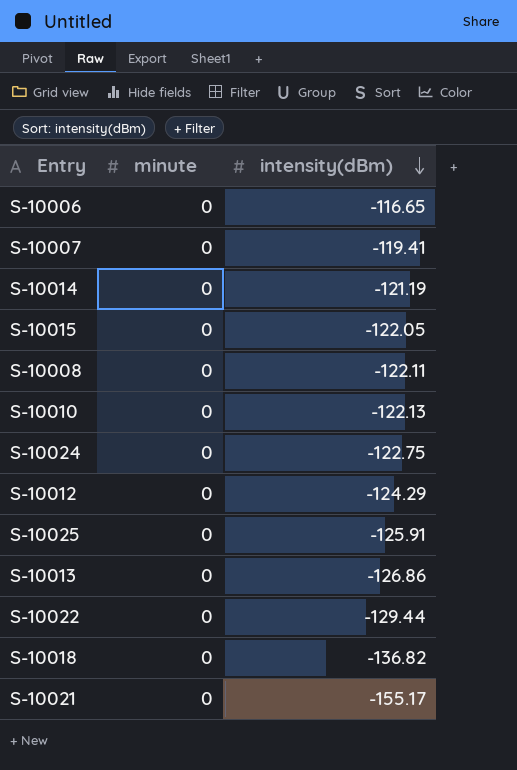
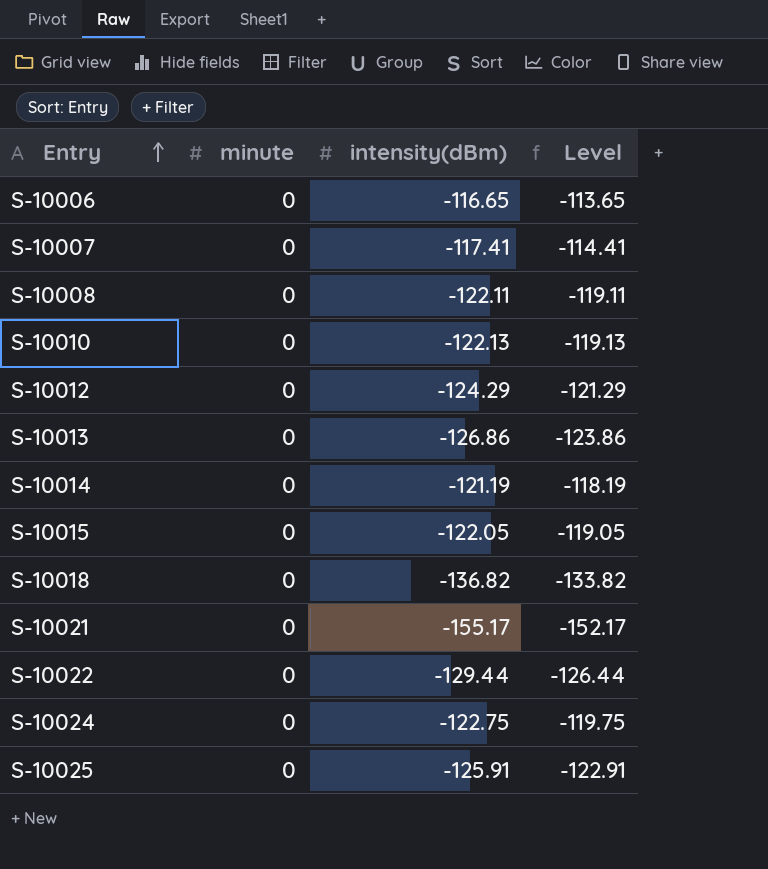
row order: intensity(dBm) descending -> Entry ascending
column Level | formula: none -> [intensity(dBm)] + 3
S-10007 | intensity(dBm): -119.41 -> -117.41

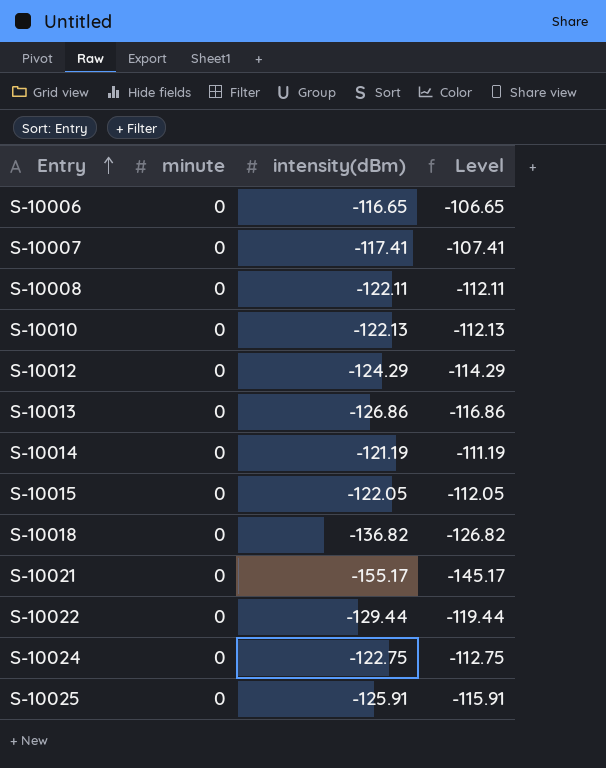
column Level | formula: [intensity(dBm)] + 3 -> [intensity(dBm)] + 10

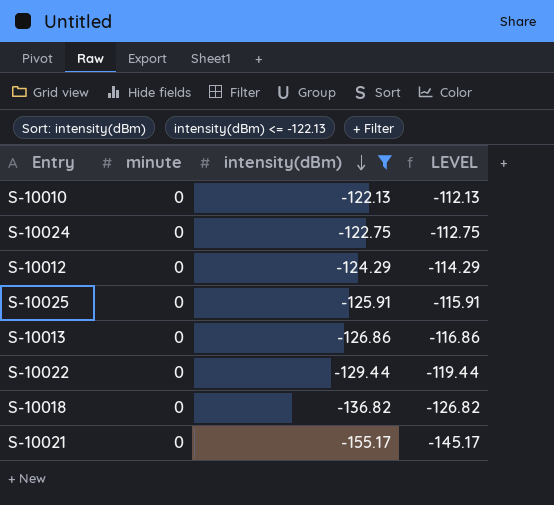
filter: none -> intensity(dBm) <= -122.13
row order: Entry ascending -> intensity(dBm) descending
column name: Level -> LEVEL

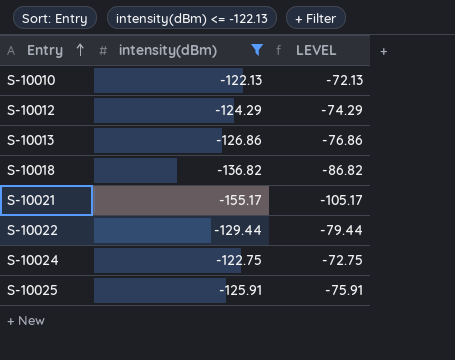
row order: intensity(dBm) descending -> Entry ascending
column minute | position: 2 -> none
column LEVEL | formula: [intensity(dBm)] + 10 -> [intensity(dBm)] + 50

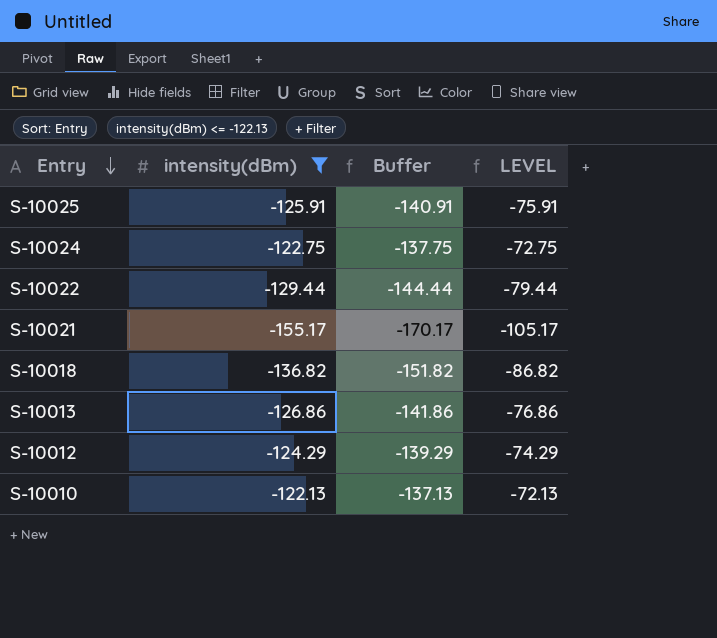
row order: Entry ascending -> Entry descending
column Buffer | formula: none -> [intensity(dBm)] - 15

